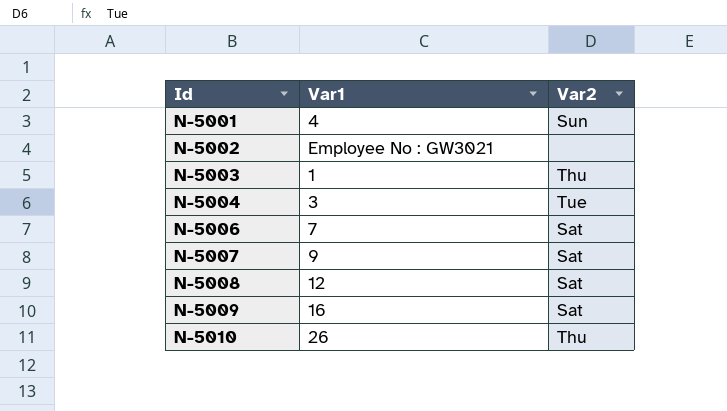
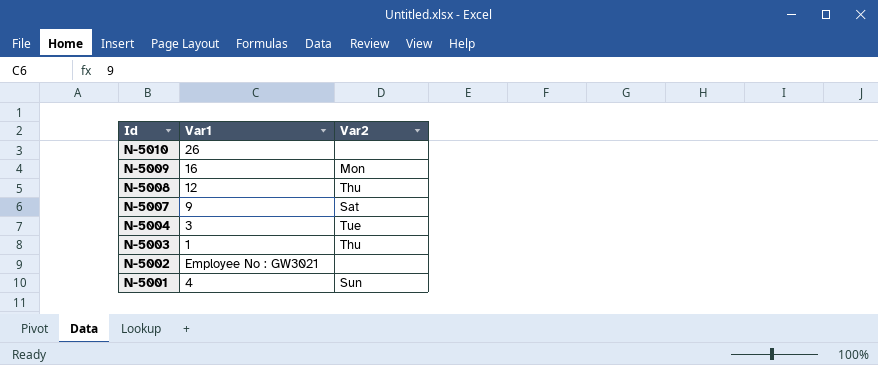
row order: Id ascending -> Id descending
row N-5006: 7 | Sat -> none
N-5010 | Var2: Thu -> none
N-5009 | Var2: Sat -> Mon
N-5008 | Var2: Sat -> Thu

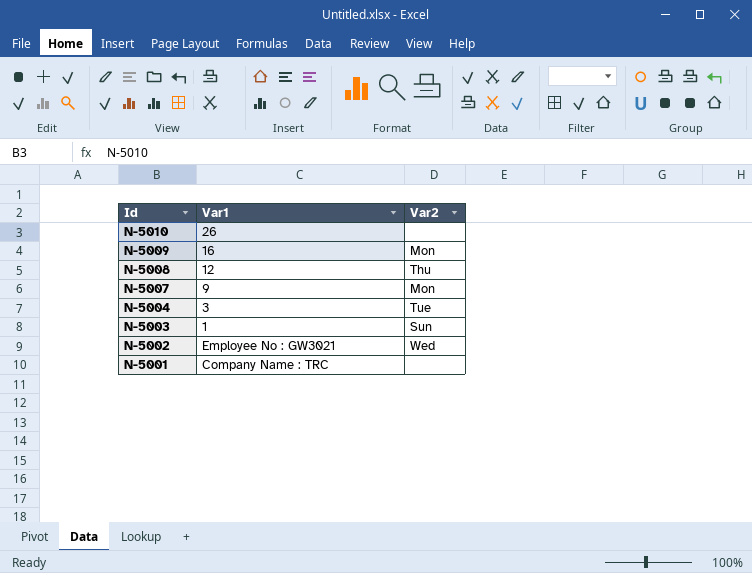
N-5007 | Var2: Sat -> Mon
N-5003 | Var2: Thu -> Sun
N-5002 | Var2: none -> Wed
N-5001 | Var1: 4 -> Company Name : TRC
N-5001 | Var2: Sun -> none

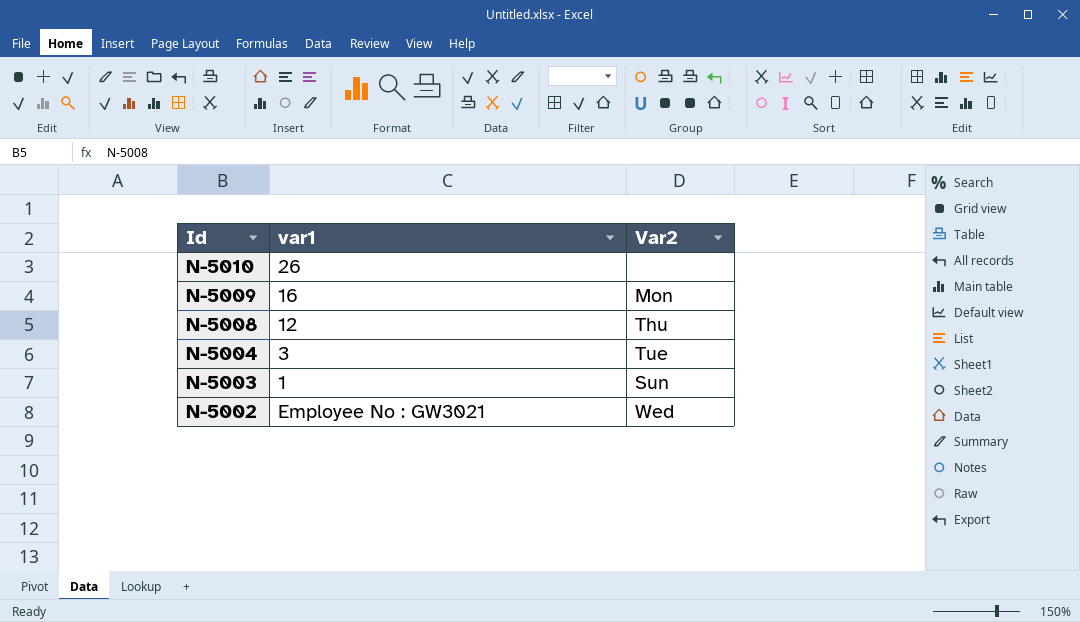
column name: Var1 -> var1
row N-5007: 9 | Mon -> none
row N-5001: Company Name : TRC | none -> none

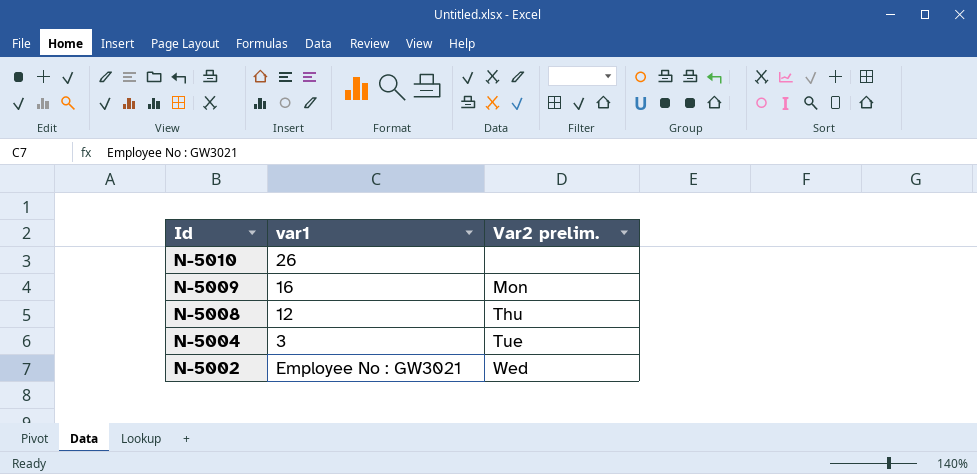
column name: Var2 -> Var2 prelim.
row N-5003: 1 | Sun -> none

